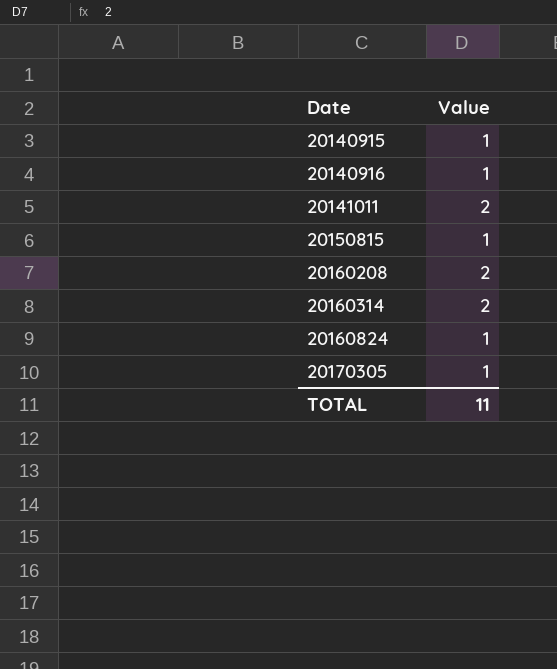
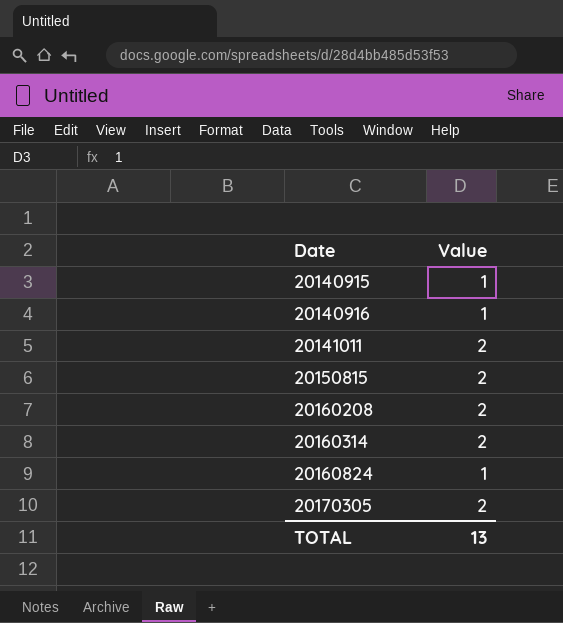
20150815 | Value: 1 -> 2
20170305 | Value: 1 -> 2
TOTAL | Value: 11 -> 13

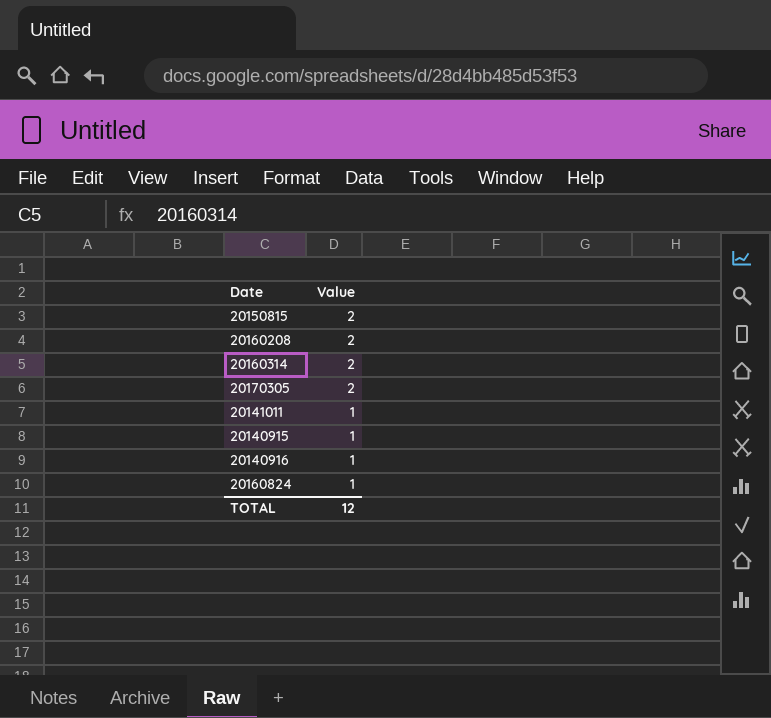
row order: Date ascending -> Value descending
20141011 | Value: 2 -> 1
TOTAL | Value: 13 -> 12

